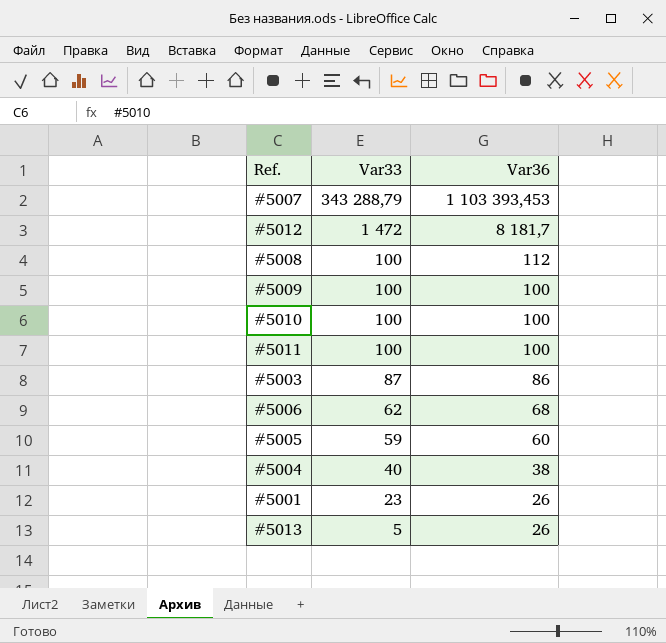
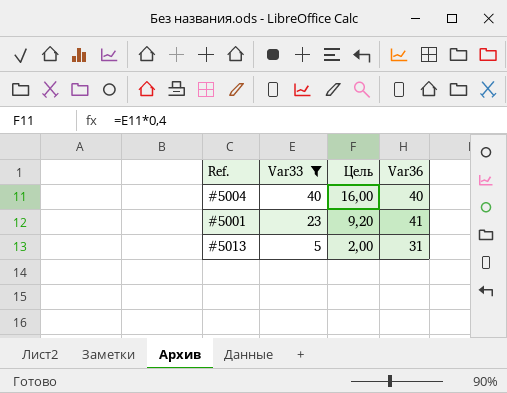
filter: none -> Var33 <= 40
column Цель | formula: none -> [Var33] * 0,4
#5004 | Var36: 38 -> 40
#5001 | Var36: 26 -> 41
#5013 | Var36: 26 -> 31

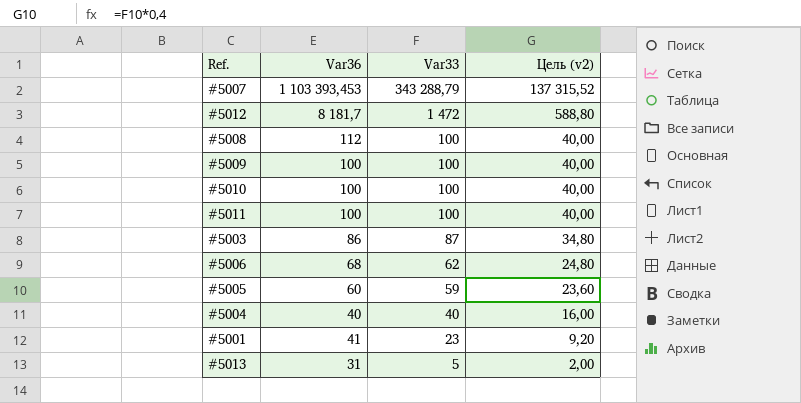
filter: Var33 <= 40 -> none
column Var36 | position: 4 -> 2
column name: Цель -> Цель (v2)

